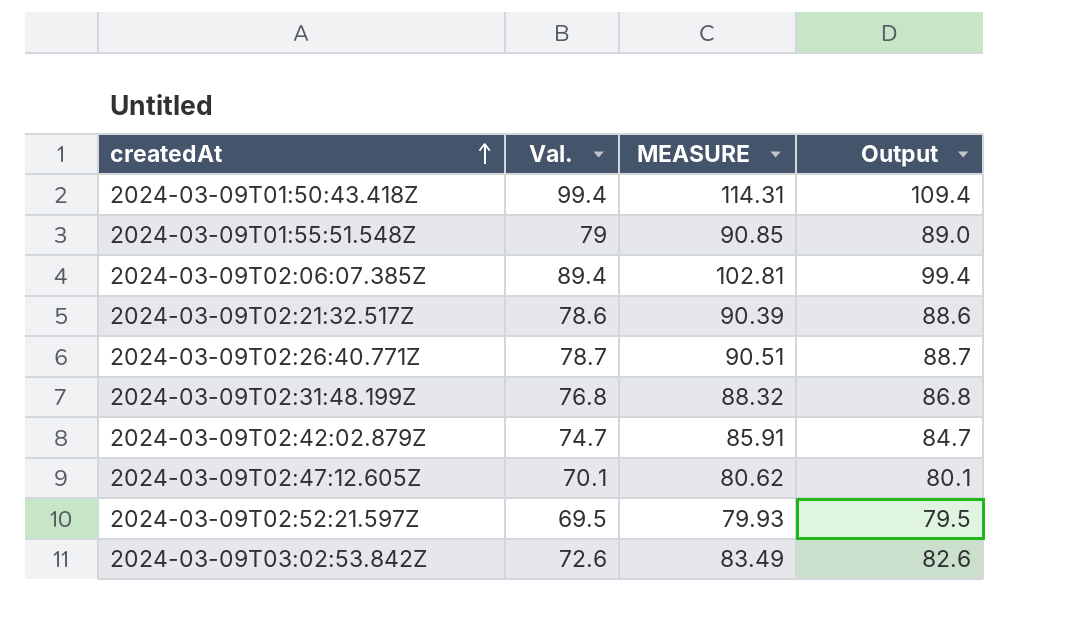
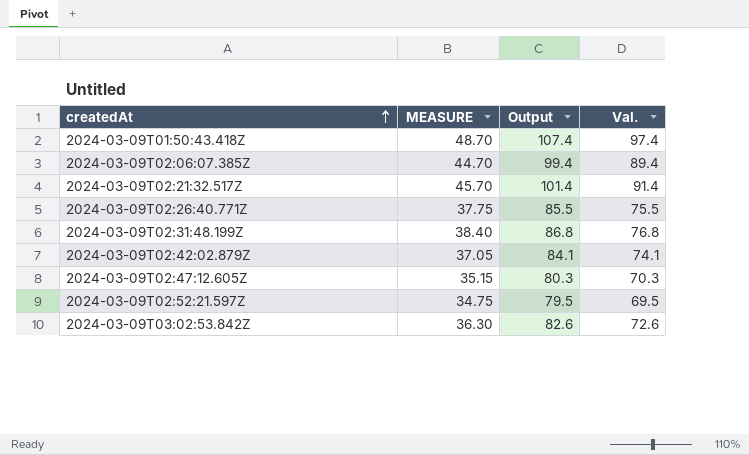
column MEASURE | formula: [Val.] * 1.15 -> [Val.] * 0.5
column Val. | position: 2 -> 4
row 2024-03-09T01:55:51.548Z: 79 | 90.85 | 89.0 -> none
2024-03-09T01:50:43.418Z | Output: 109.4 -> 107.4
2024-03-09T01:50:43.418Z | Val.: 99.4 -> 97.4
2024-03-09T02:21:32.517Z | Output: 88.6 -> 101.4
2024-03-09T02:21:32.517Z | Val.: 78.6 -> 91.4
2024-03-09T02:26:40.771Z | Output: 88.7 -> 85.5
2024-03-09T02:26:40.771Z | Val.: 78.7 -> 75.5
2024-03-09T02:42:02.879Z | Output: 84.7 -> 84.1
2024-03-09T02:42:02.879Z | Val.: 74.7 -> 74.1
2024-03-09T02:47:12.605Z | Output: 80.1 -> 80.3
2024-03-09T02:47:12.605Z | Val.: 70.1 -> 70.3

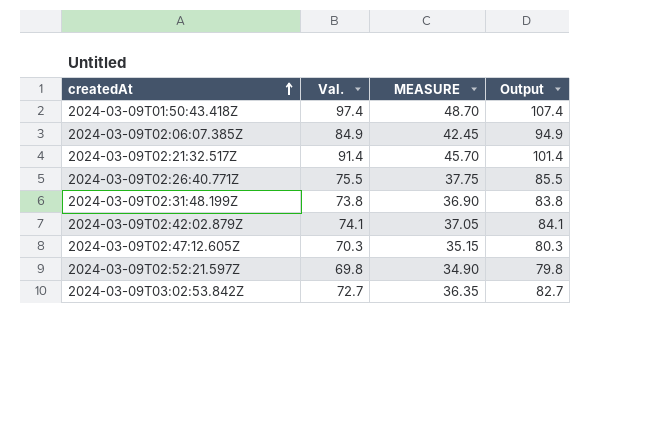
column Val. | position: 4 -> 2
2024-03-09T02:06:07.385Z | Val.: 89.4 -> 84.9
2024-03-09T02:06:07.385Z | MEASURE: 44.70 -> 42.45
2024-03-09T02:06:07.385Z | Output: 99.4 -> 94.9
2024-03-09T02:31:48.199Z | Val.: 76.8 -> 73.8
2024-03-09T02:31:48.199Z | MEASURE: 38.40 -> 36.90
2024-03-09T02:31:48.199Z | Output: 86.8 -> 83.8
2024-03-09T02:52:21.597Z | Val.: 69.5 -> 69.8
2024-03-09T02:52:21.597Z | MEASURE: 34.75 -> 34.90
2024-03-09T02:52:21.597Z | Output: 79.5 -> 79.8
2024-03-09T03:02:53.842Z | Val.: 72.6 -> 72.7
2024-03-09T03:02:53.842Z | MEASURE: 36.30 -> 36.35
2024-03-09T03:02:53.842Z | Output: 82.6 -> 82.7

